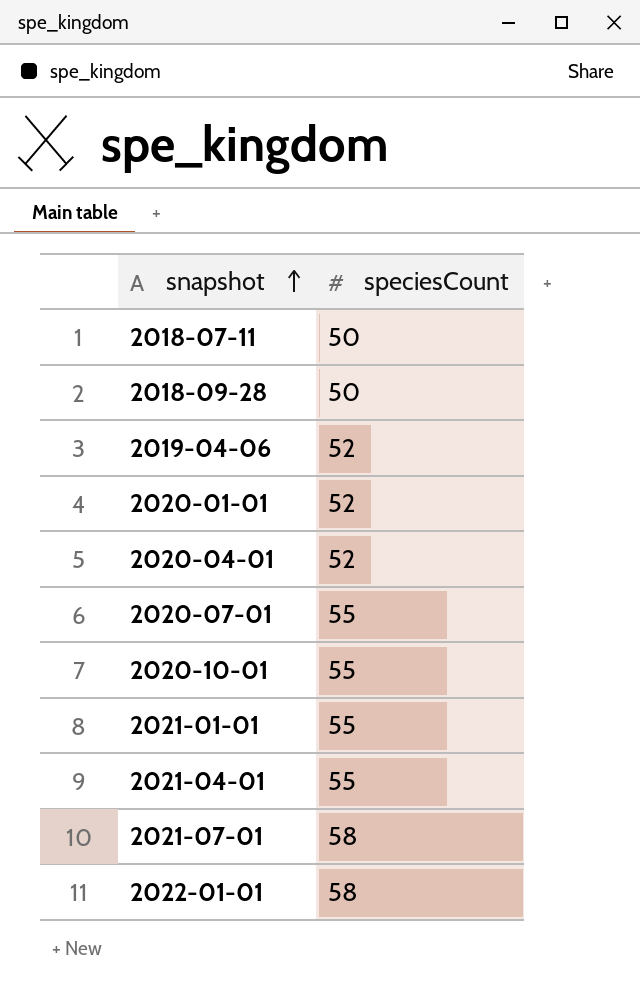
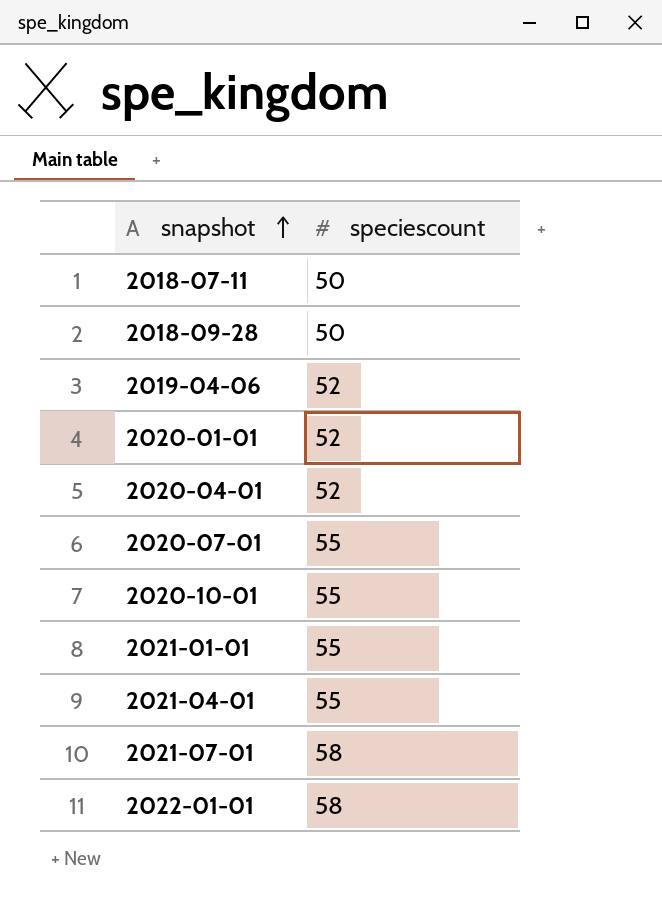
column name: speciesCount -> speciescount

